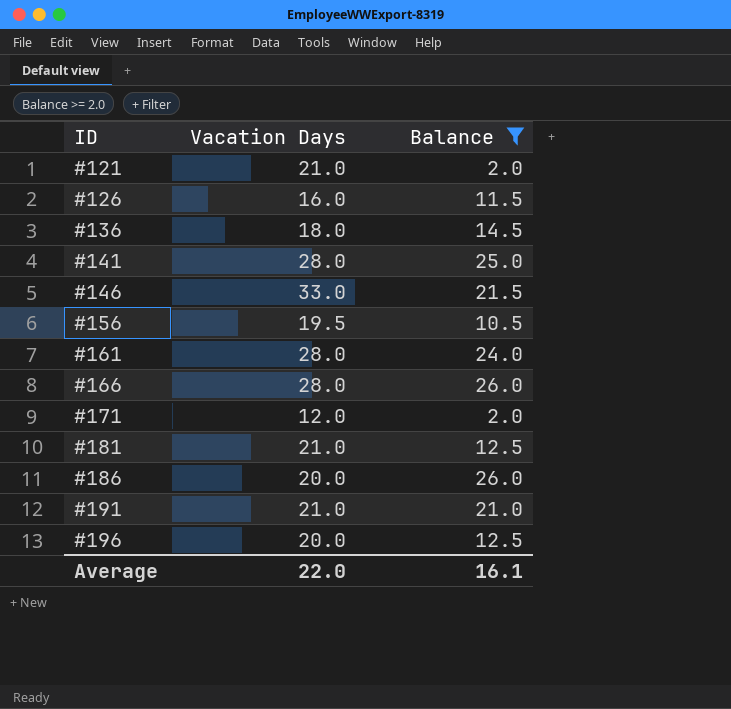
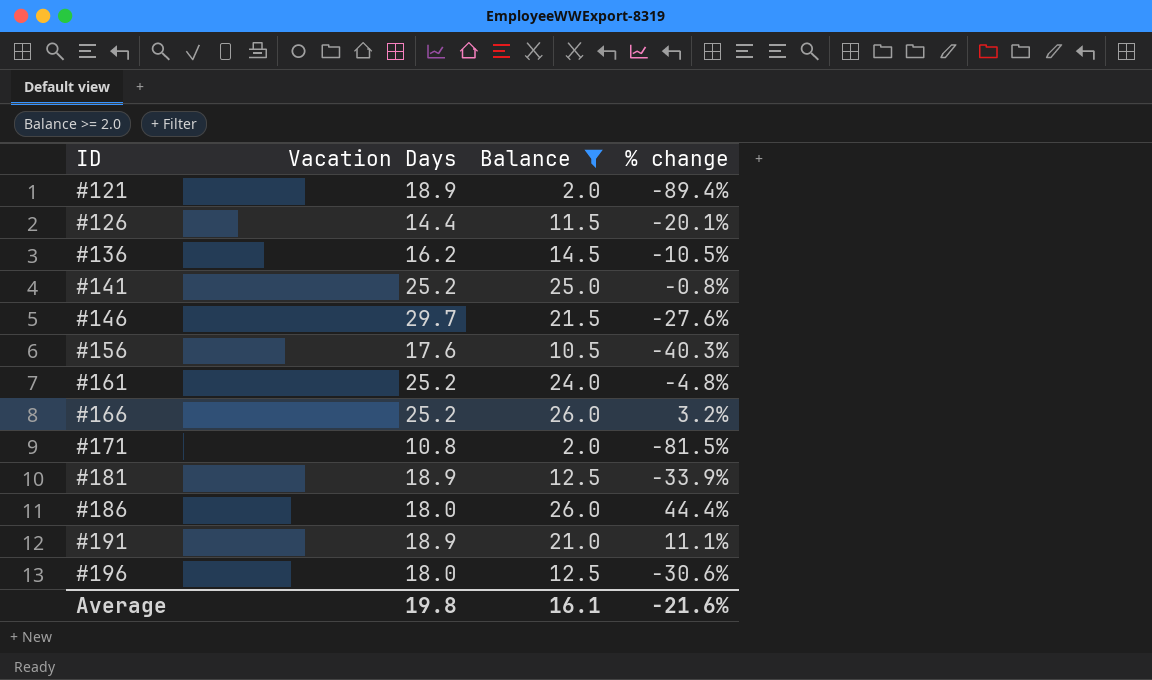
column % change | formula: none -> ([Balance] - [Vacation Days]) / [Vacation Days]
#121 | Vacation Days: 21.0 -> 18.9
#126 | Vacation Days: 16.0 -> 14.4
#136 | Vacation Days: 18.0 -> 16.2
#141 | Vacation Days: 28.0 -> 25.2
#146 | Vacation Days: 33.0 -> 29.7
#156 | Vacation Days: 19.5 -> 17.6
#161 | Vacation Days: 28.0 -> 25.2
#166 | Vacation Days: 28.0 -> 25.2
#171 | Vacation Days: 12.0 -> 10.8
#181 | Vacation Days: 21.0 -> 18.9
#186 | Vacation Days: 20.0 -> 18.0
#191 | Vacation Days: 21.0 -> 18.9
#196 | Vacation Days: 20.0 -> 18.0
Average | Vacation Days: 22.0 -> 19.8

